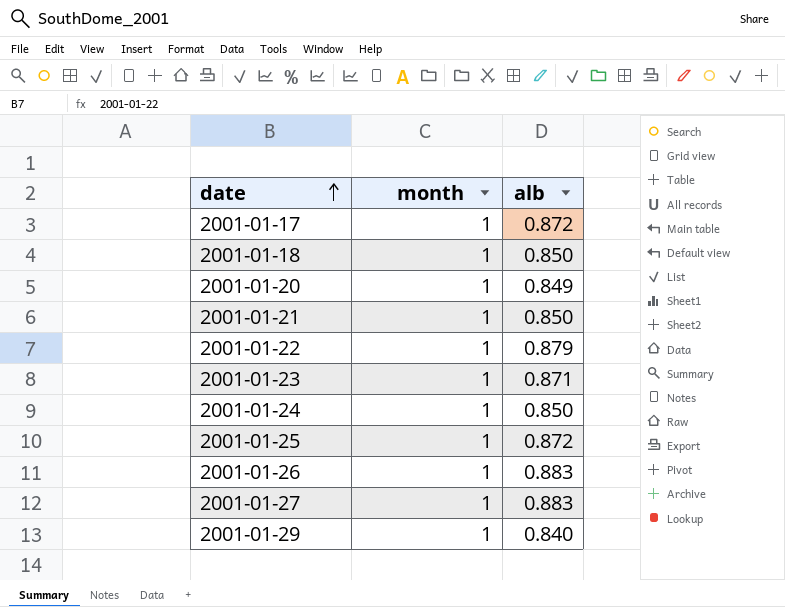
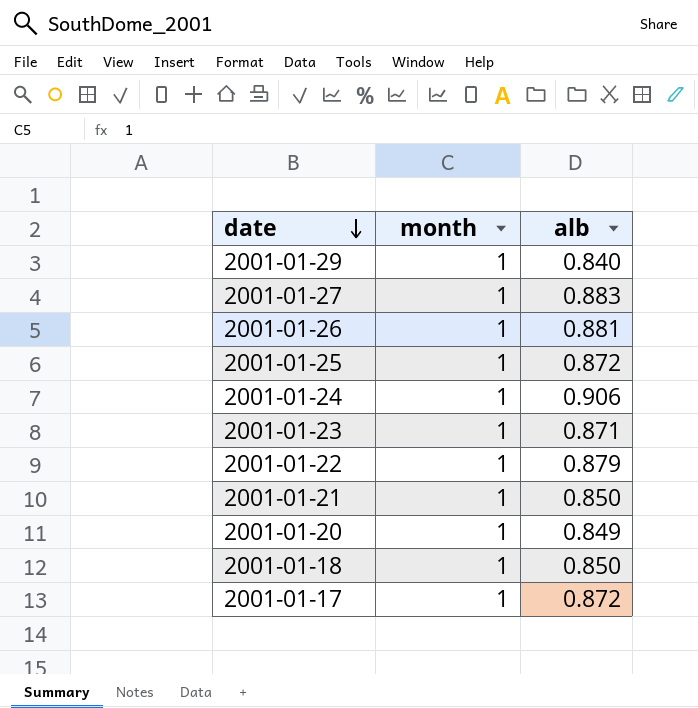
row order: date ascending -> date descending
2001-01-26 | alb: 0.883 -> 0.881
2001-01-24 | alb: 0.850 -> 0.906

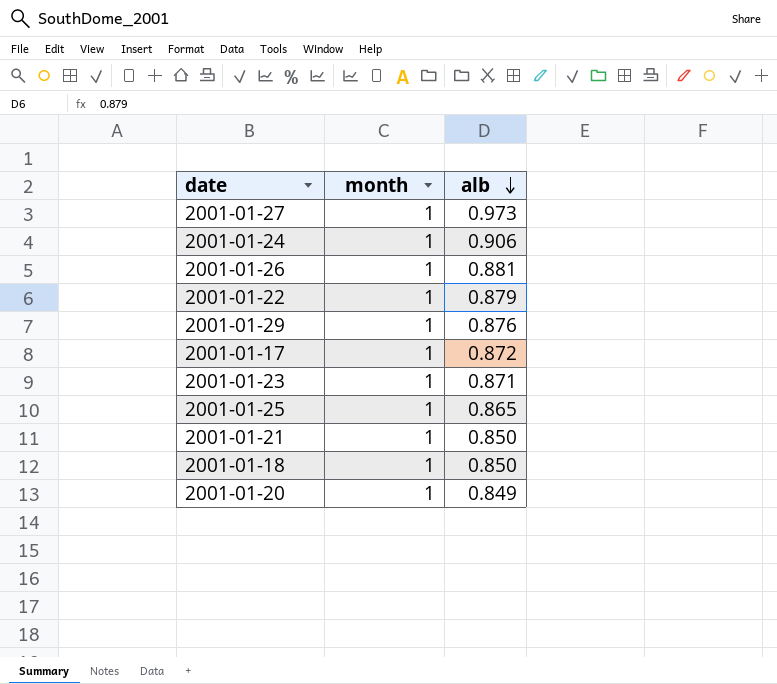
row order: date descending -> alb descending
2001-01-27 | alb: 0.883 -> 0.973
2001-01-29 | alb: 0.840 -> 0.876
2001-01-25 | alb: 0.872 -> 0.865

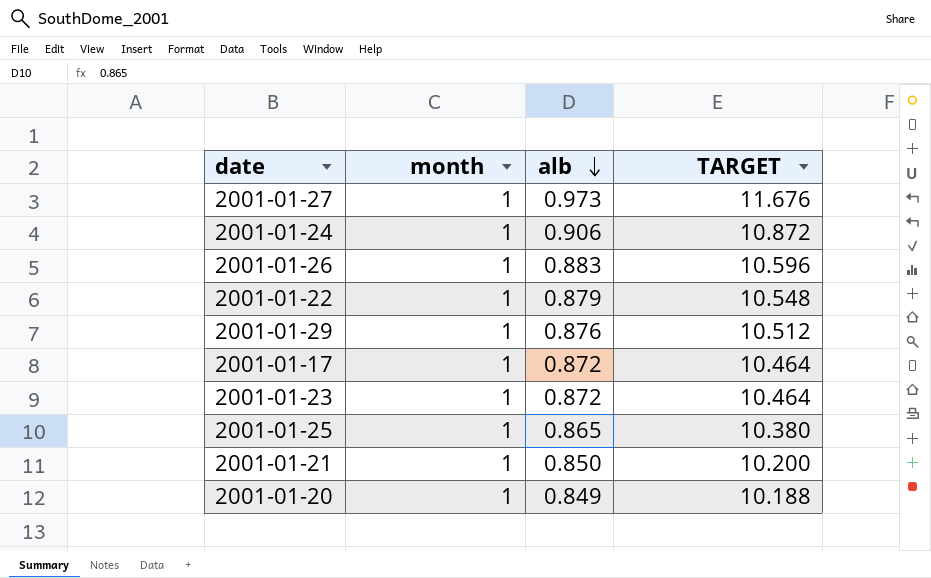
column TARGET | formula: none -> [alb] * 12
row 2001-01-18: 1 | 0.850 -> none
2001-01-26 | alb: 0.881 -> 0.883
2001-01-23 | alb: 0.871 -> 0.872

